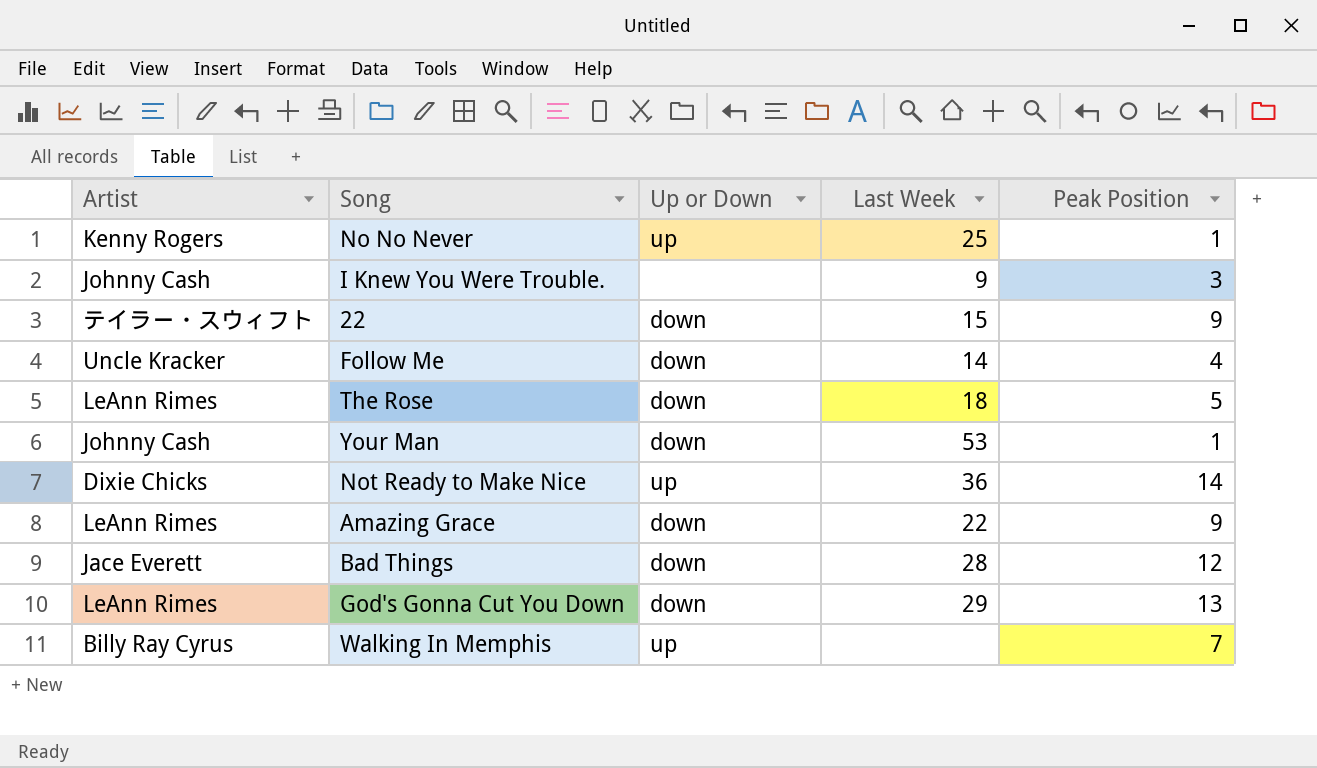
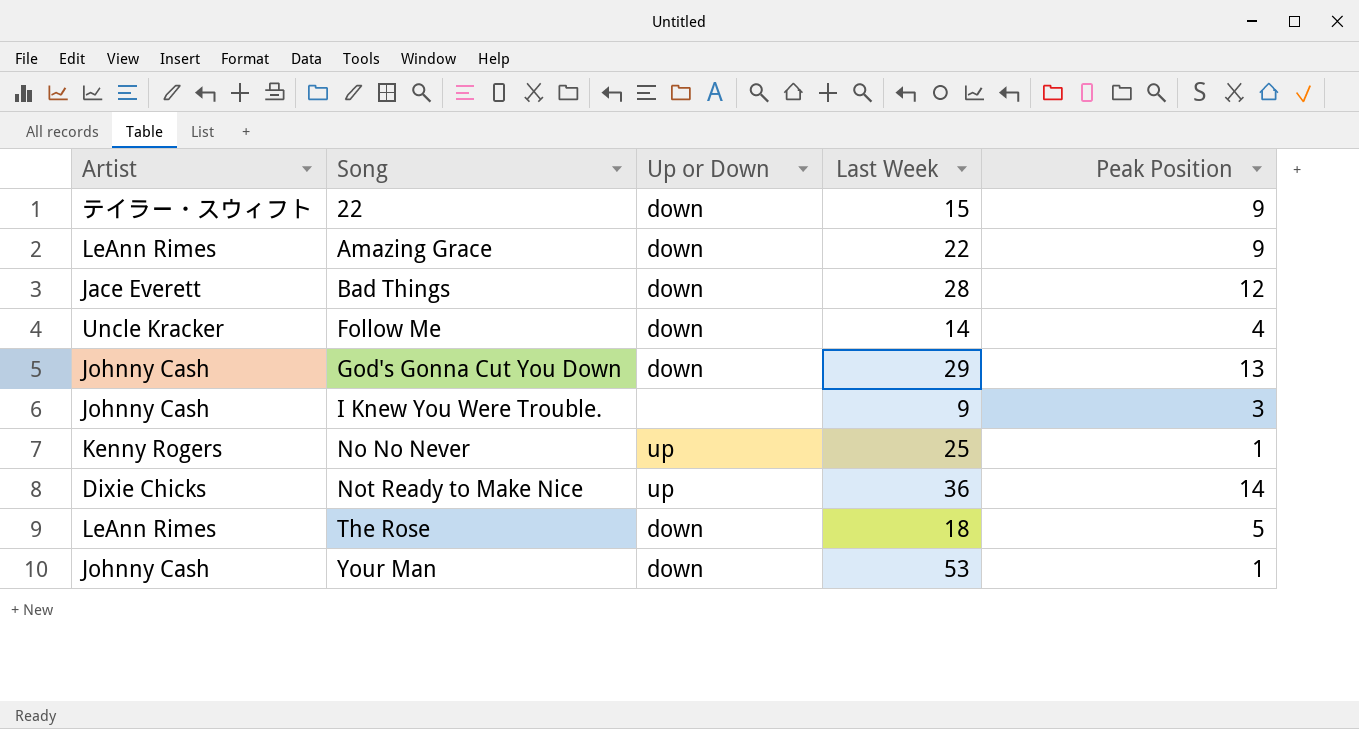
row order: none -> Song ascending
row Walking In Memphis: Billy Ray Cyrus | up | none | 7 -> none
God's Gonna Cut You Down | Artist: LeAnn Rimes -> Johnny Cash

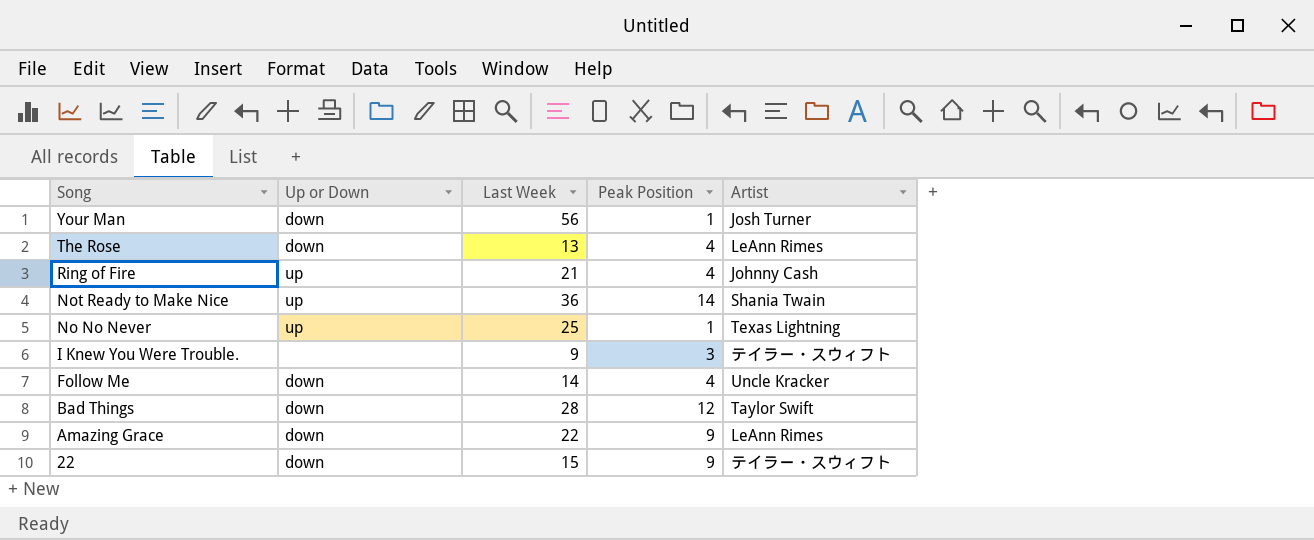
row order: Song ascending -> Song descending
column Artist | position: 1 -> 5
row God's Gonna Cut You Down: Johnny Cash | down | 29 | 13 -> none
Your Man | Last Week: 53 -> 56
Your Man | Artist: Johnny Cash -> Josh Turner
The Rose | Last Week: 18 -> 13
The Rose | Peak Position: 5 -> 4
row Ring of Fire: none -> up | 21 | 4 | Johnny Cash
Not Ready to Make Nice | Artist: Dixie Chicks -> Shania Twain
No No Never | Artist: Kenny Rogers -> Texas Lightning
I Knew You Were Trouble. | Artist: Johnny Cash -> テイラー・スウィフト
Bad Things | Artist: Jace Everett -> Taylor Swift

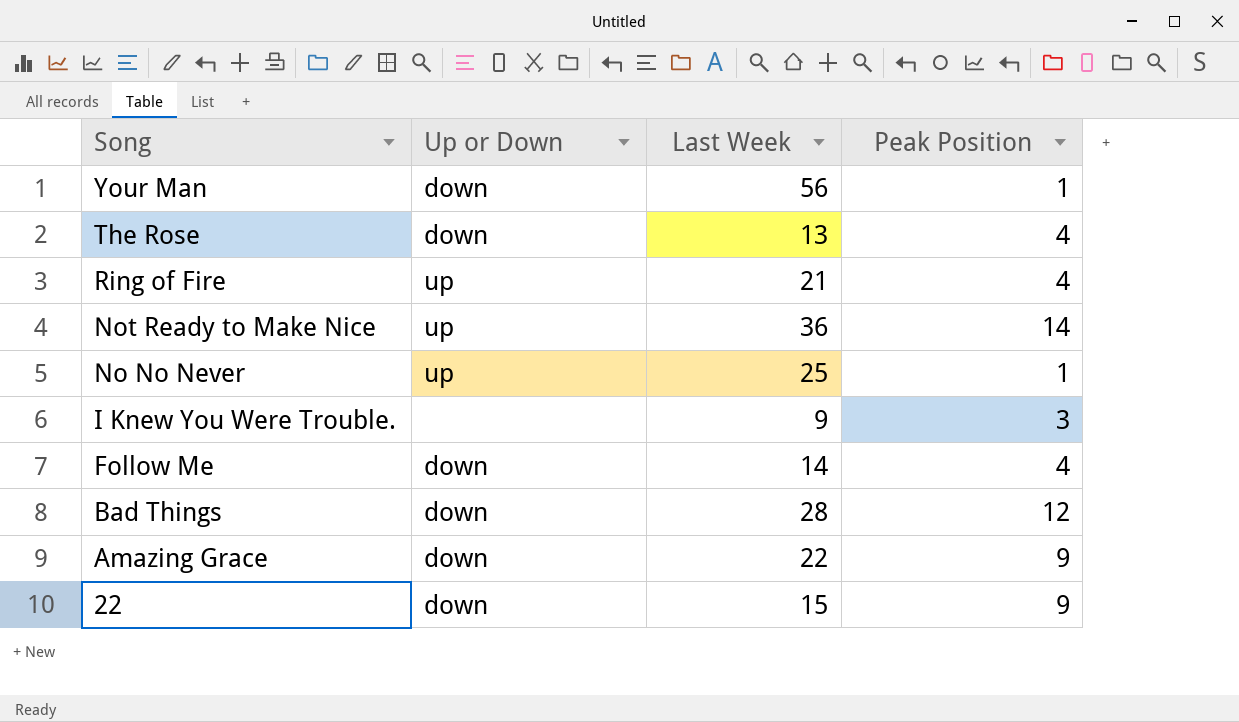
column Artist | position: 5 -> none

